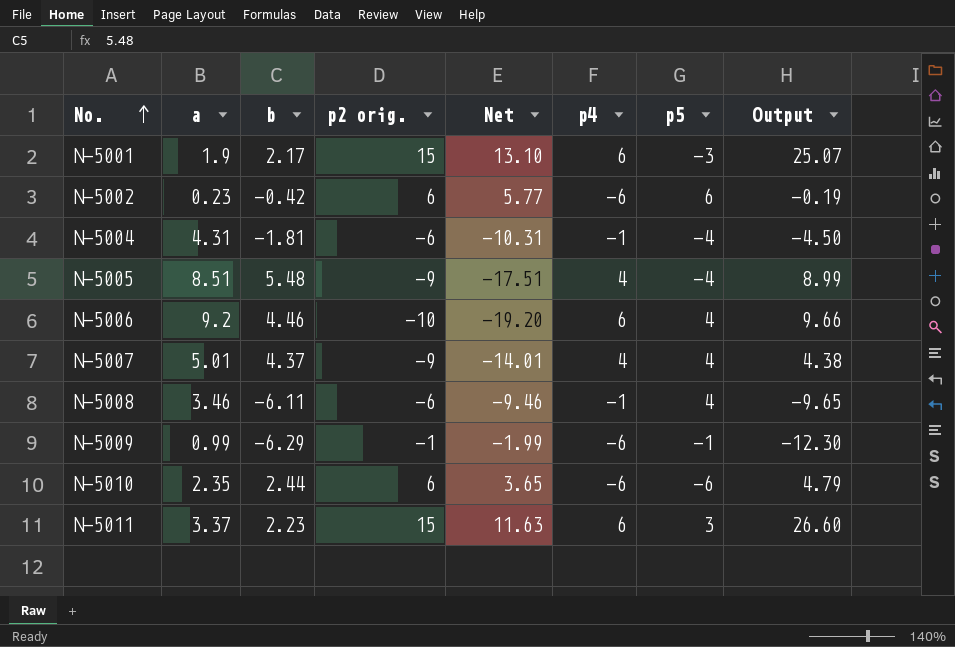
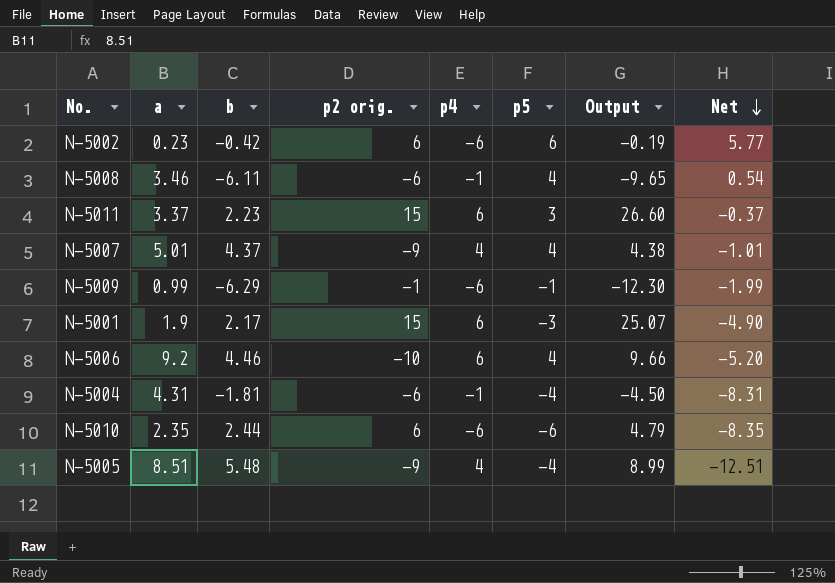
row order: No. ascending -> Net descending
column Net | formula: [p2 orig.] - [a] -> [p5] - [a]
column Net | position: 5 -> 8

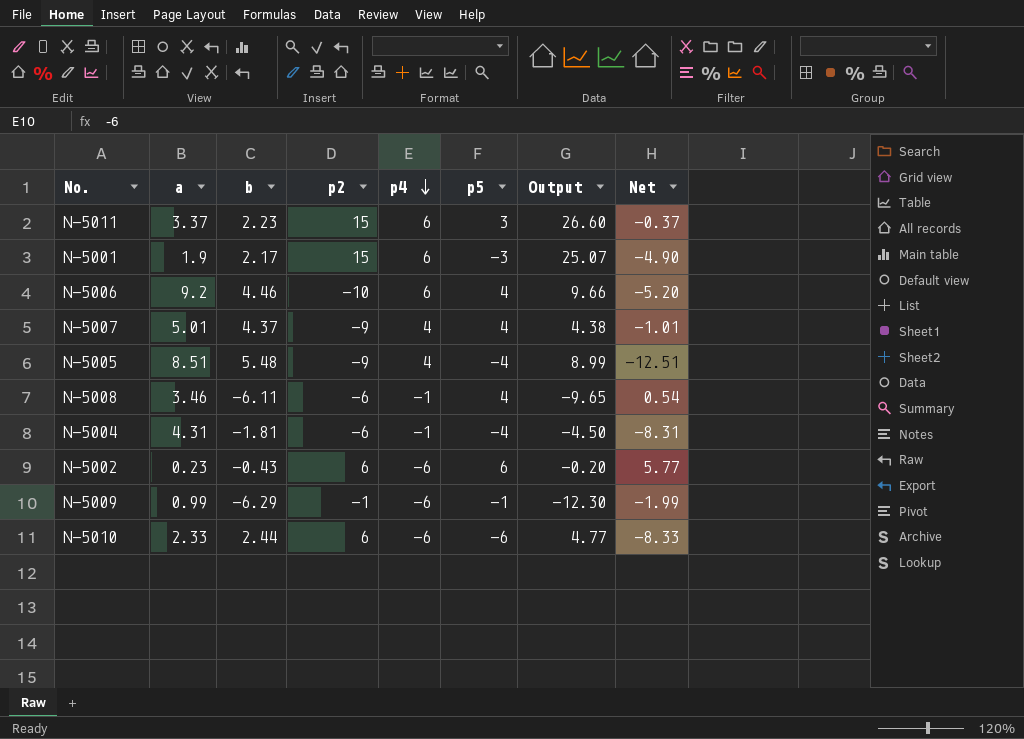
row order: Net descending -> p4 descending
column name: p2 orig. -> p2
N-5002 | b: -0.42 -> -0.43
N-5002 | Output: -0.19 -> -0.20
N-5010 | a: 2.35 -> 2.33
N-5010 | Output: 4.79 -> 4.77
N-5010 | Net: -8.35 -> -8.33

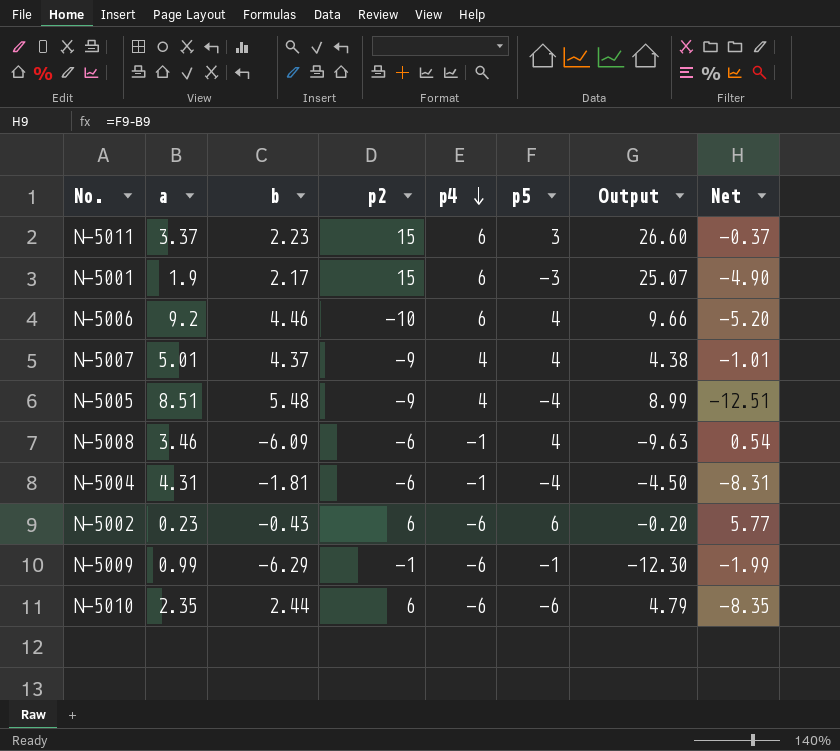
N-5008 | b: -6.11 -> -6.09
N-5008 | Output: -9.65 -> -9.63
N-5010 | a: 2.33 -> 2.35
N-5010 | Output: 4.77 -> 4.79
N-5010 | Net: -8.33 -> -8.35

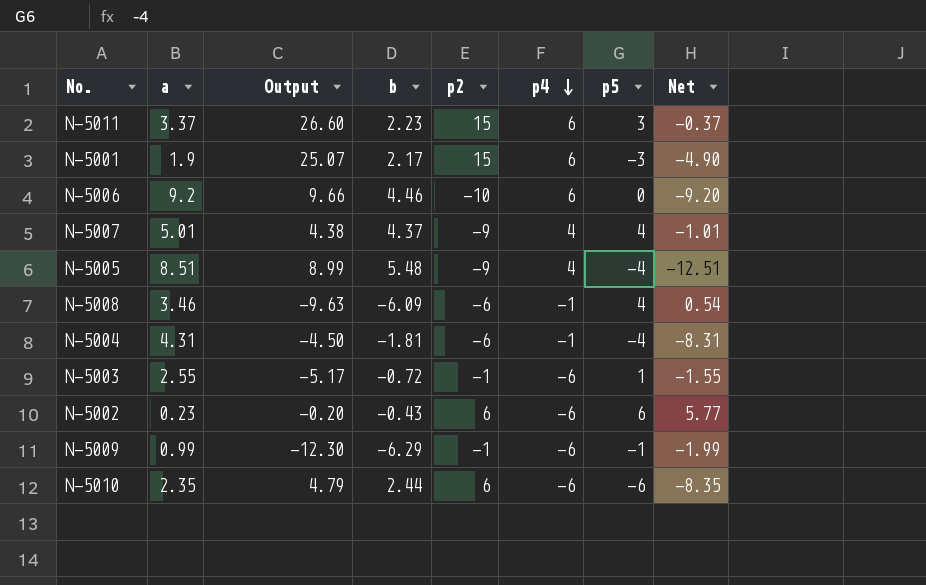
column Output | position: 7 -> 3
N-5006 | p5: 4 -> 0
N-5006 | Net: -5.20 -> -9.20
row N-5003: none -> 2.55 | -5.17 | -0.72 | -1 | -6 | 1 | -1.55

